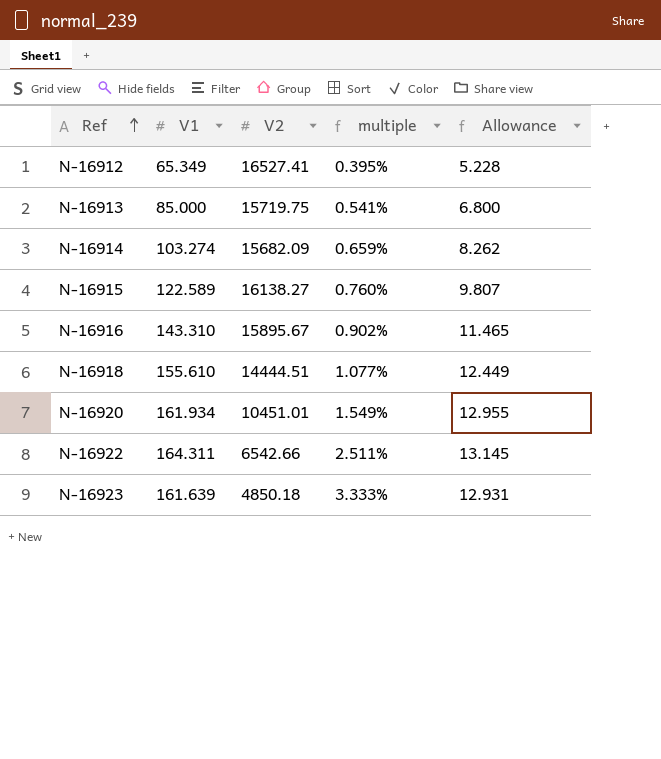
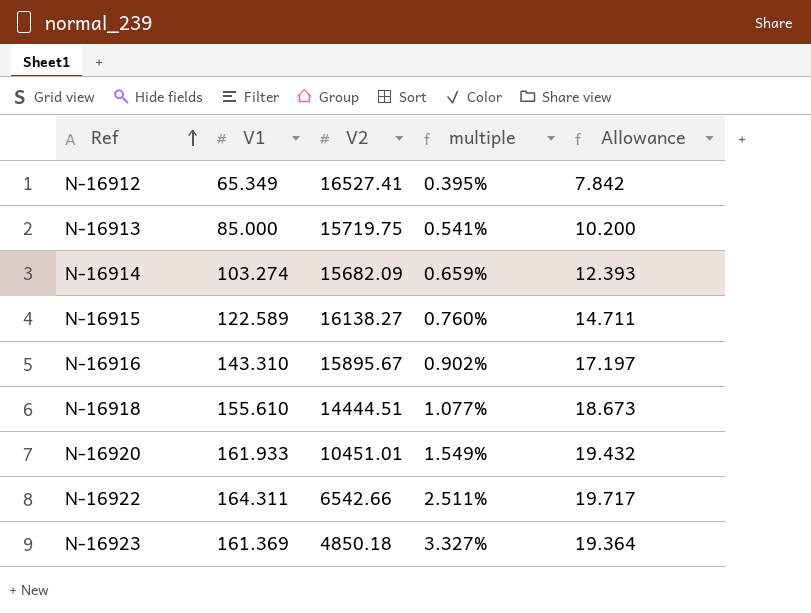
column Allowance | formula: [V1] * 0.08 -> [V1] * 0.12
N-16920 | V1: 161.934 -> 161.933
N-16923 | V1: 161.639 -> 161.369
N-16923 | multiple: 3.333% -> 3.327%

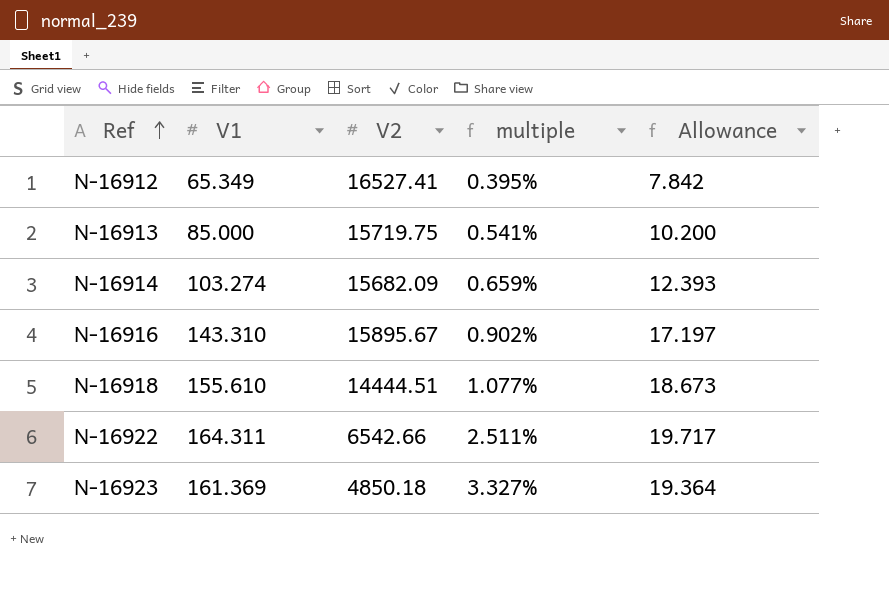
row N-16915: 122.589 | 16138.27 | 0.760% | 14.711 -> none
row N-16920: 161.933 | 10451.01 | 1.549% | 19.432 -> none

